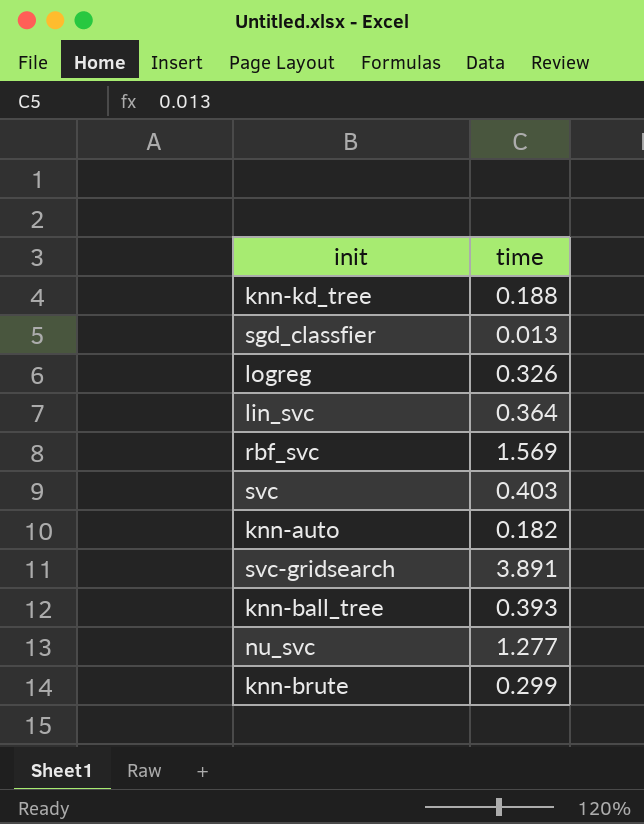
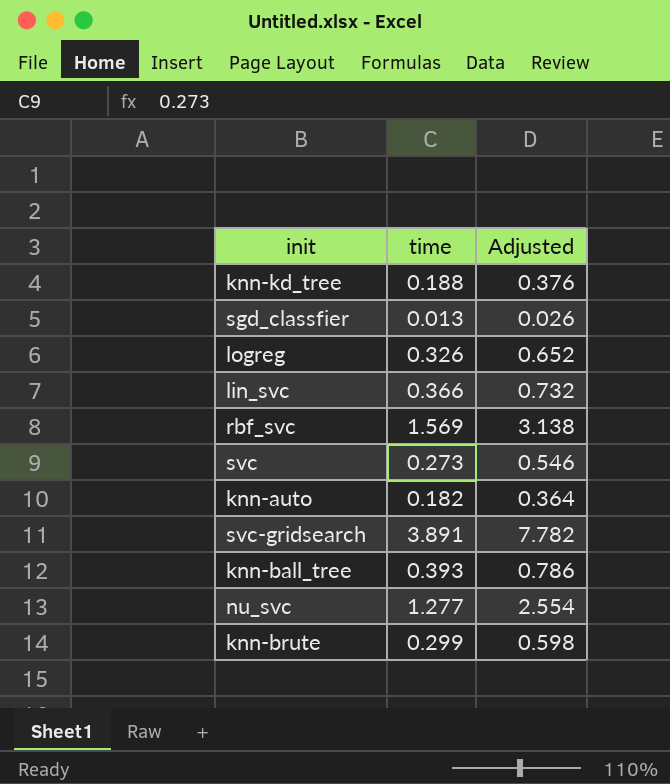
column Adjusted | formula: none -> [time] * 2
lin_svc | time: 0.364 -> 0.366
svc | time: 0.403 -> 0.273

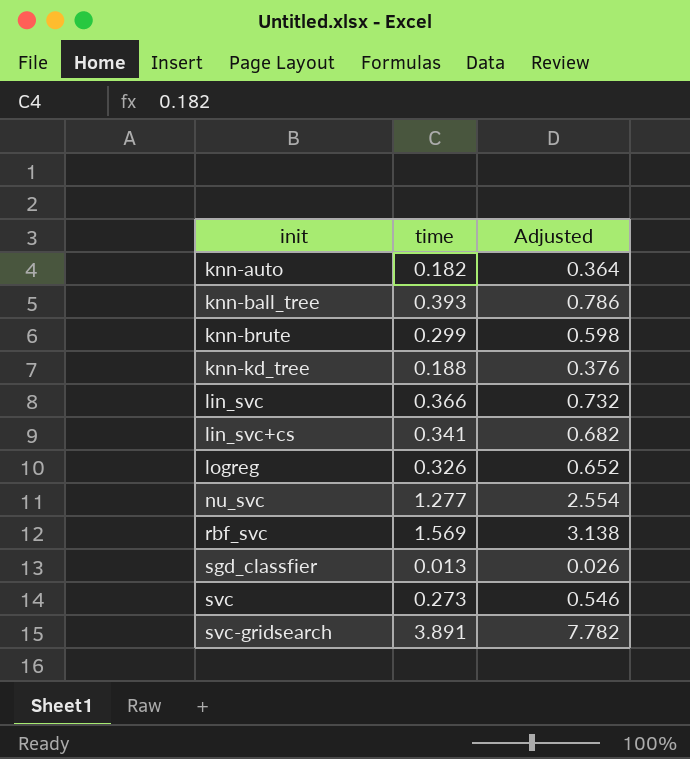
row order: none -> init ascending
row lin_svc+cs: none -> 0.341 | 0.682

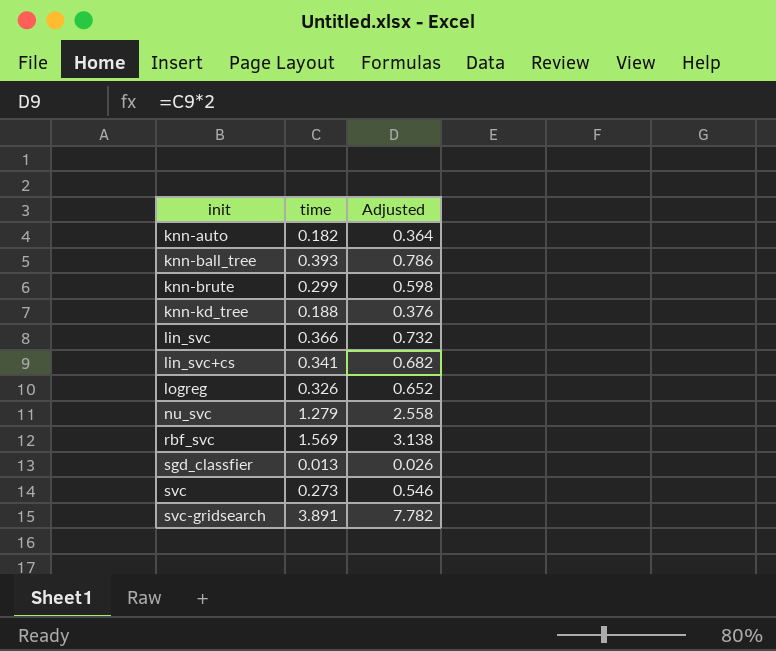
nu_svc | time: 1.277 -> 1.279
nu_svc | Adjusted: 2.554 -> 2.558

